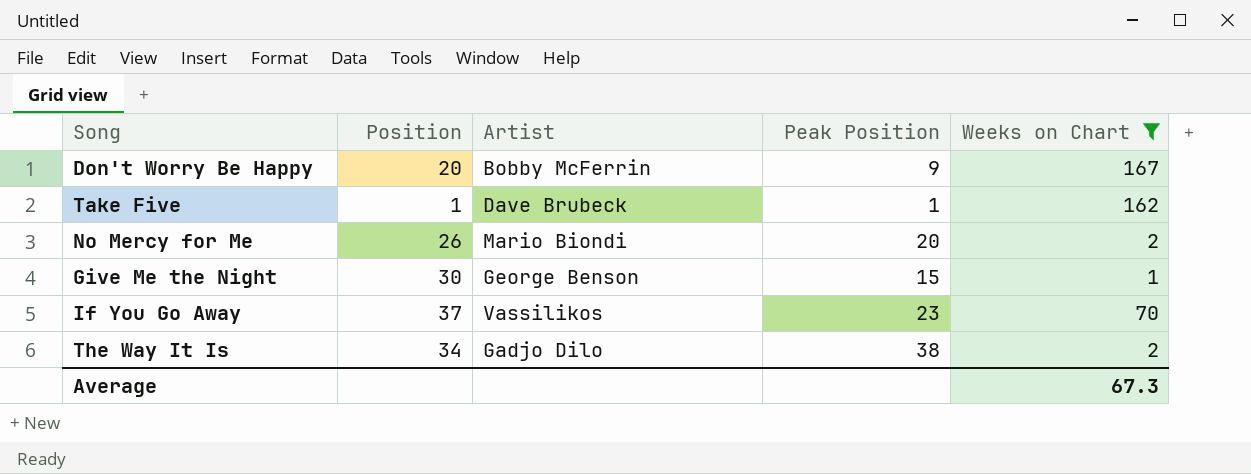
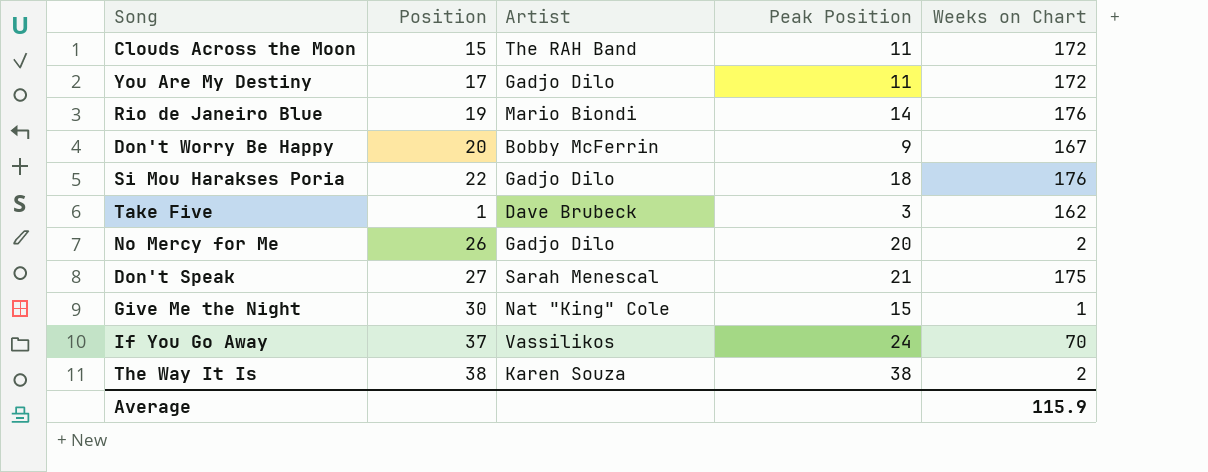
filter: Weeks on Chart <= 167 -> none
Take Five | Peak Position: 1 -> 3
No Mercy for Me | Artist: Mario Biondi -> Gadjo Dilo
Give Me the Night | Artist: George Benson -> Nat "King" Cole
If You Go Away | Peak Position: 23 -> 24
The Way It Is | Position: 34 -> 38
The Way It Is | Artist: Gadjo Dilo -> Karen Souza
Average | Weeks on Chart: 67.3 -> 115.9

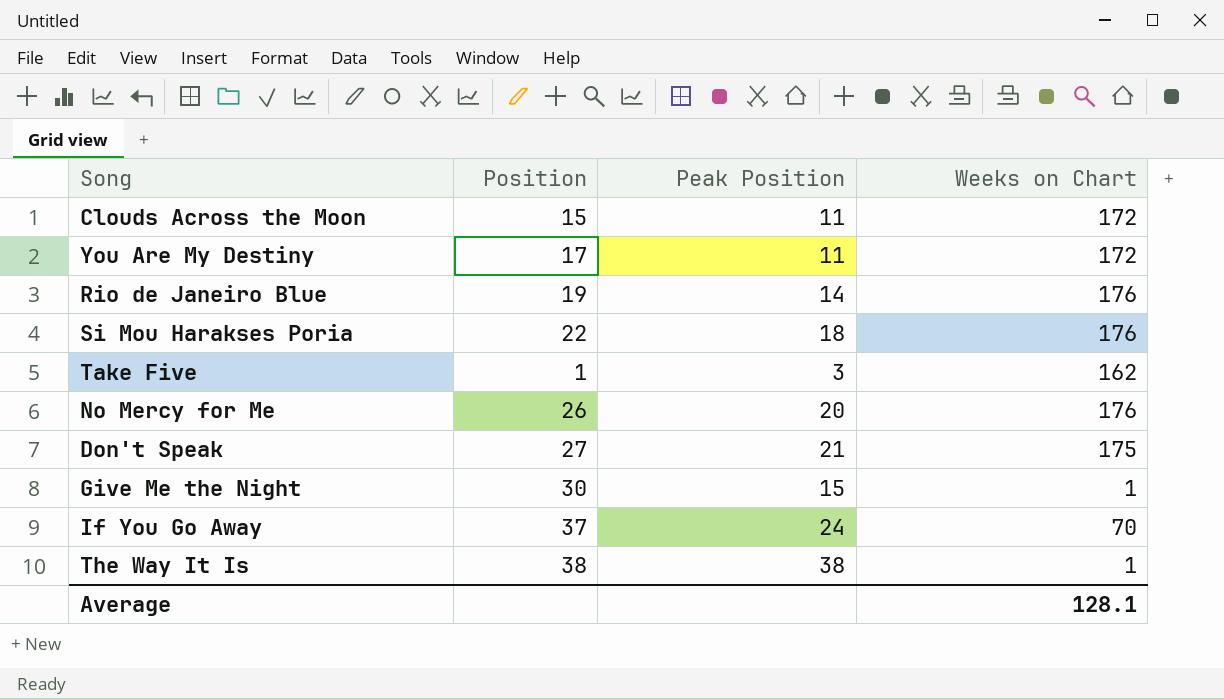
column Artist | position: 3 -> none
row Don't Worry Be Happy: 20 | Bobby McFerrin | 9 | 167 -> none
No Mercy for Me | Weeks on Chart: 2 -> 176
The Way It Is | Weeks on Chart: 2 -> 1
Average | Weeks on Chart: 115.9 -> 128.1

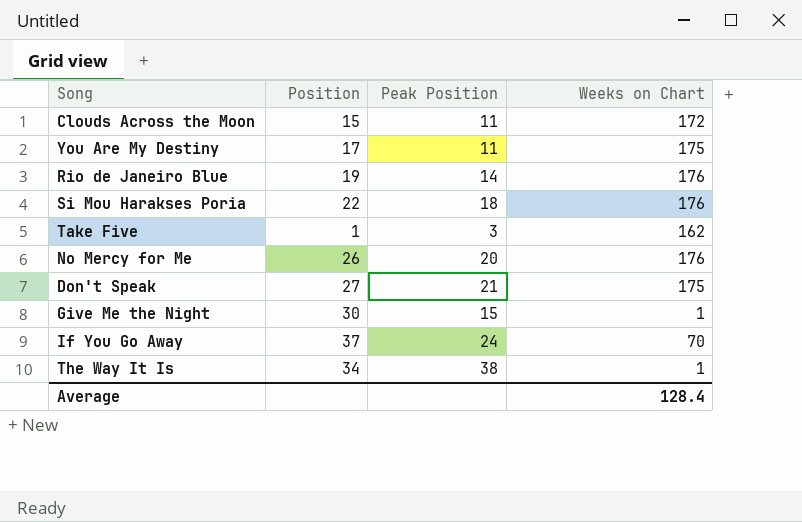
You Are My Destiny | Weeks on Chart: 172 -> 175
The Way It Is | Position: 38 -> 34
Average | Weeks on Chart: 128.1 -> 128.4

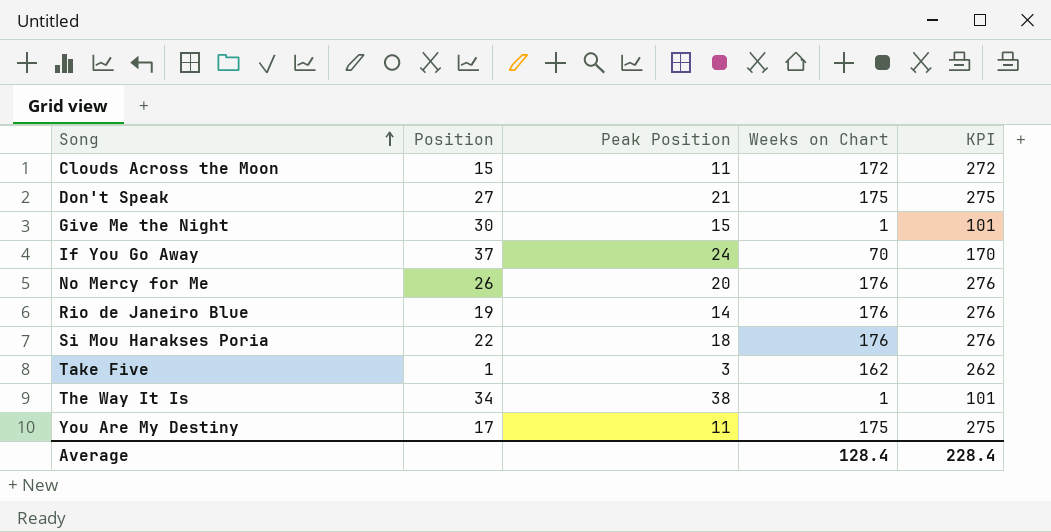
row order: none -> Song ascending
column KPI | formula: none -> [Weeks on Chart] + 100

